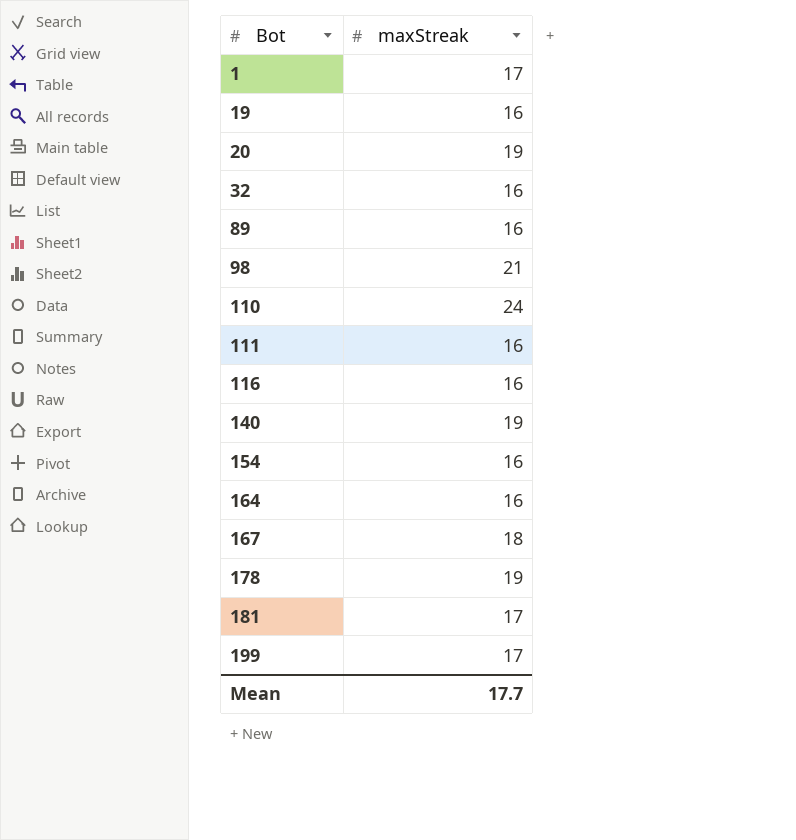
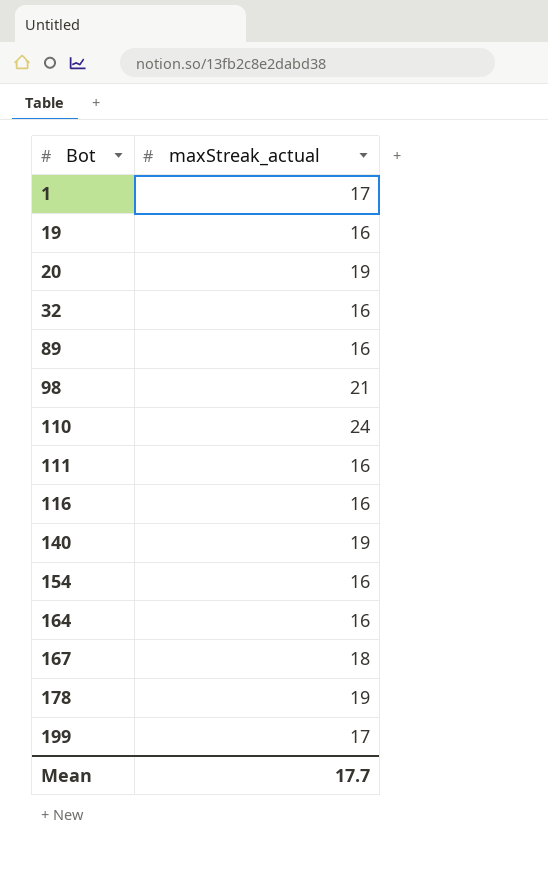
column name: maxStreak -> maxStreak_actual
row 181: 17 -> none

